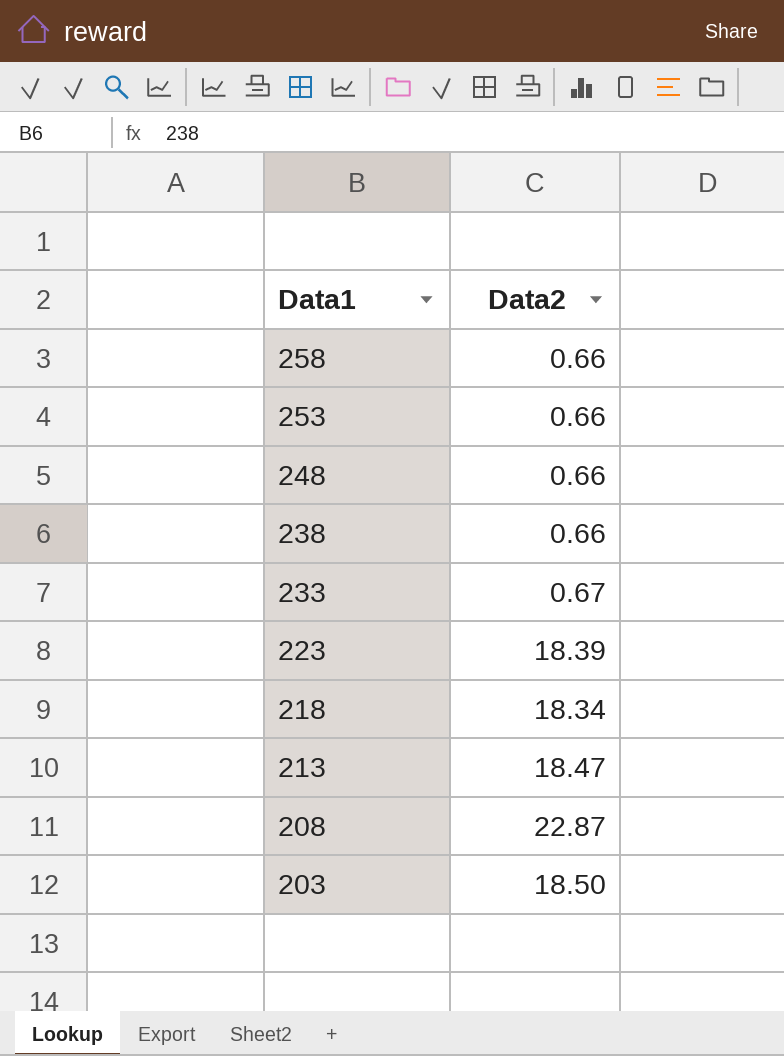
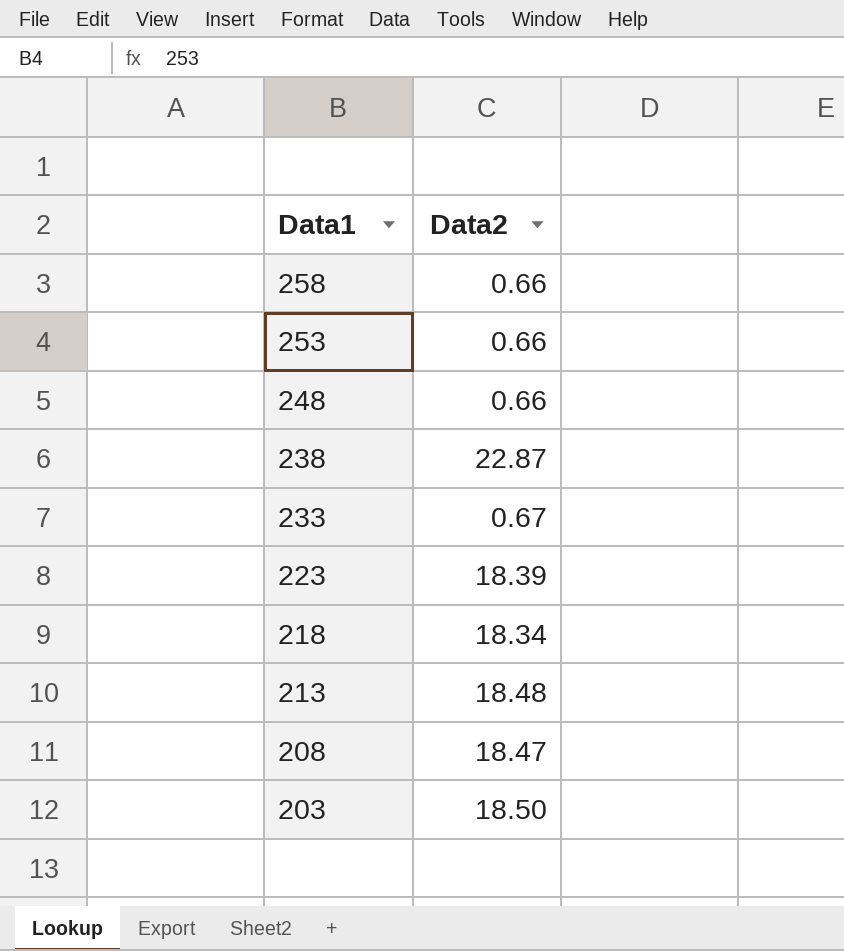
238 | Data2: 0.66 -> 22.87
213 | Data2: 18.47 -> 18.48
208 | Data2: 22.87 -> 18.47

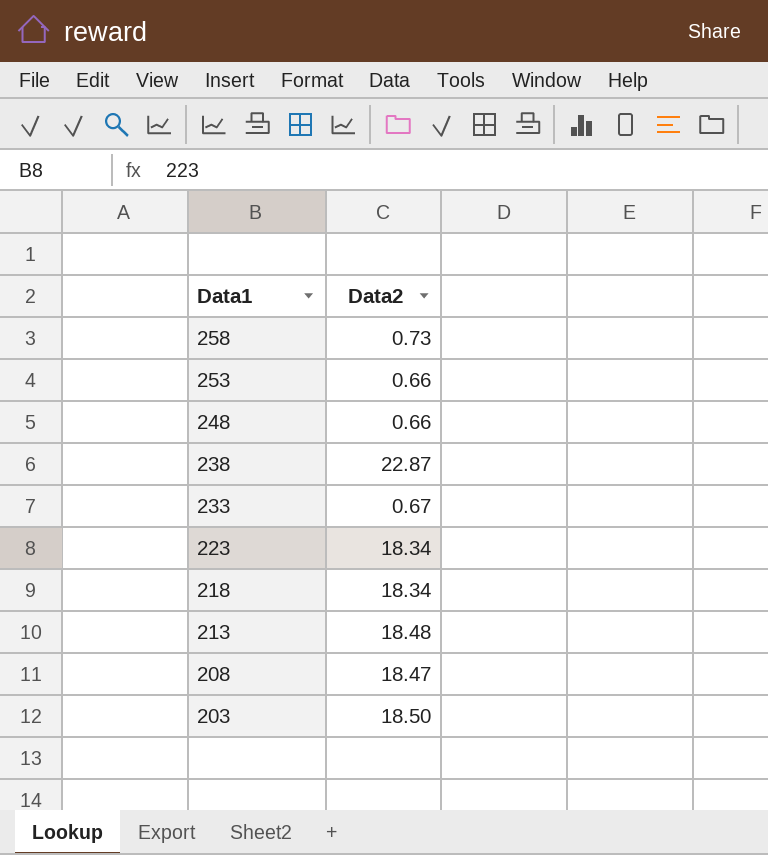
258 | Data2: 0.66 -> 0.73
223 | Data2: 18.39 -> 18.34

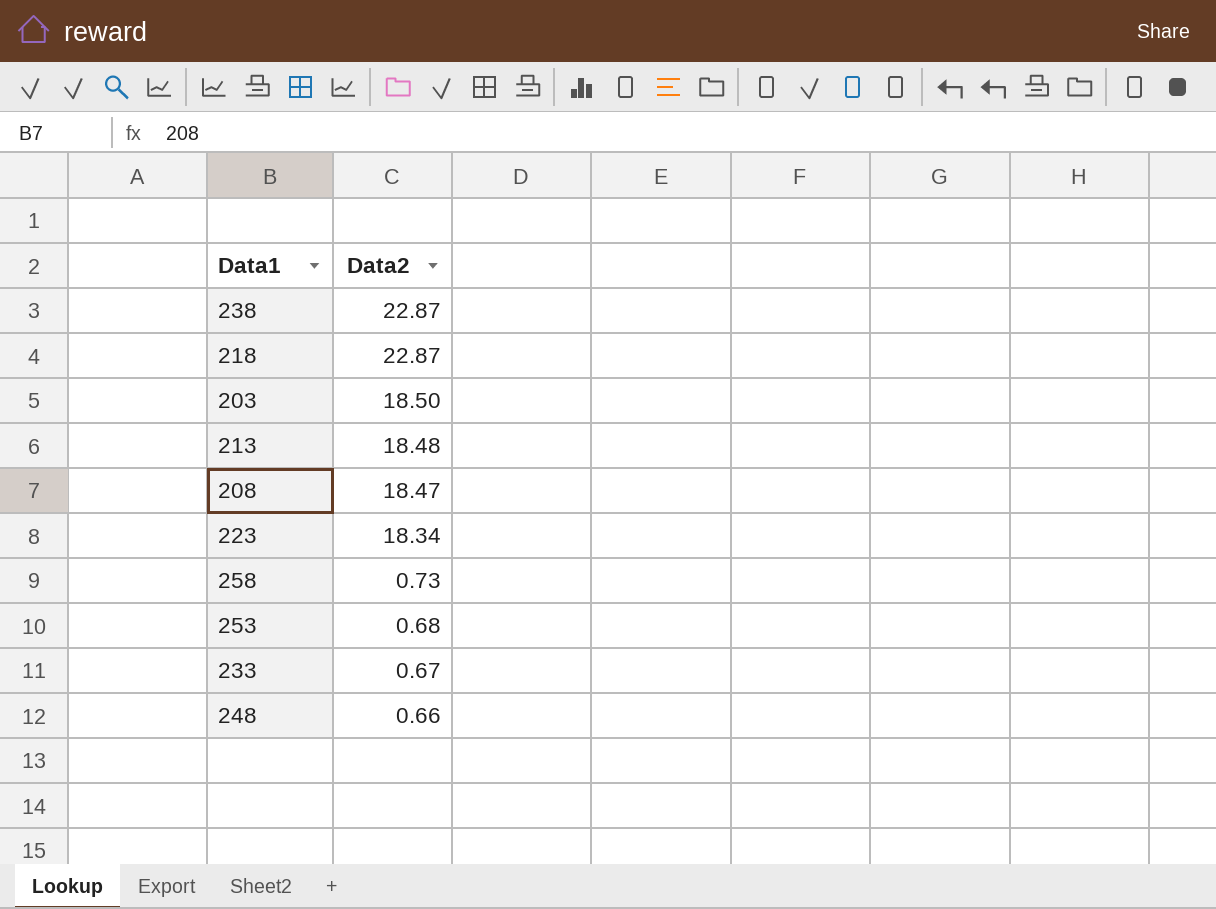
row order: Data1 descending -> Data2 descending
218 | Data2: 18.34 -> 22.87
253 | Data2: 0.66 -> 0.68

